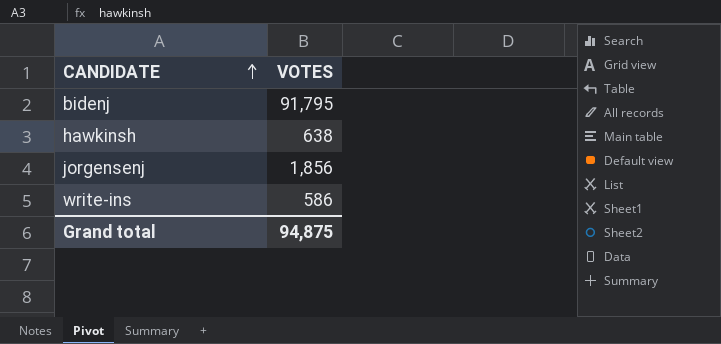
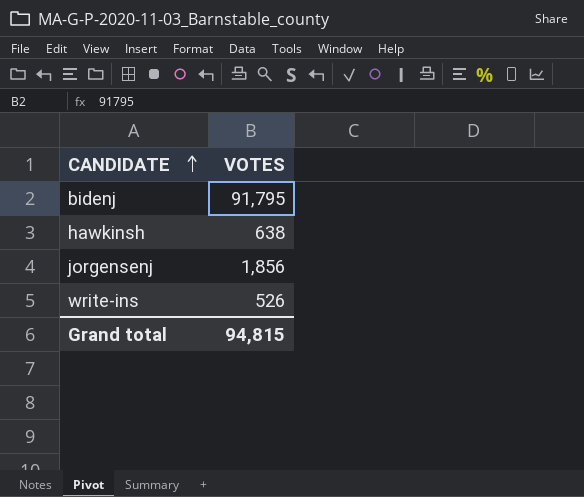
write-ins | VOTES: 586 -> 526
Grand total | VOTES: 94,875 -> 94,815

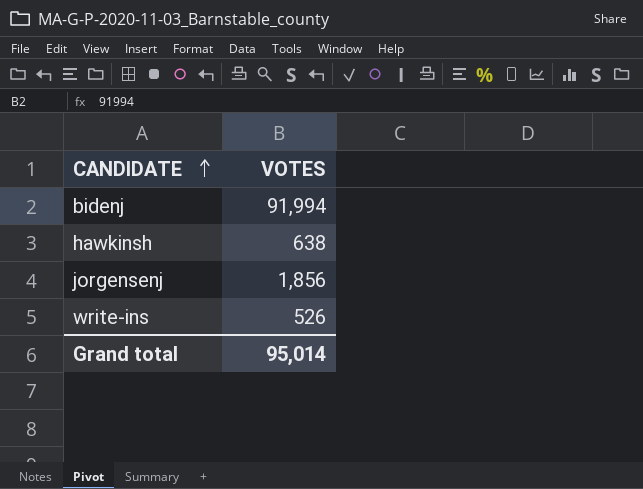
bidenj | VOTES: 91,795 -> 91,994
Grand total | VOTES: 94,815 -> 95,014

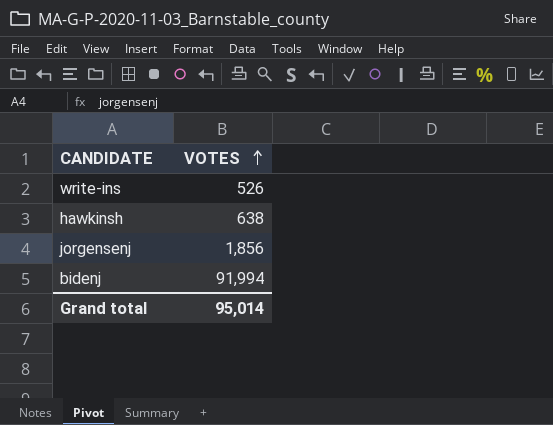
row order: CANDIDATE ascending -> VOTES ascending

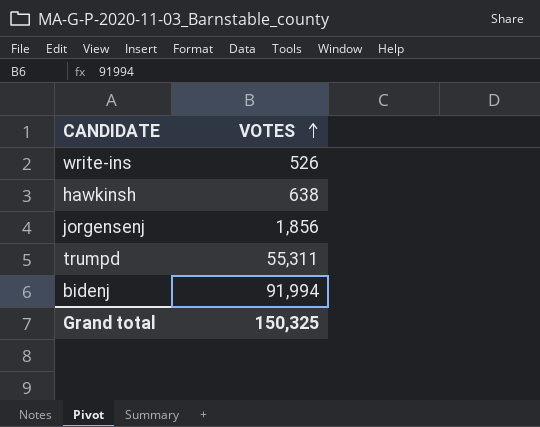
row trumpd: none -> 55,311
Grand total | VOTES: 95,014 -> 150,325

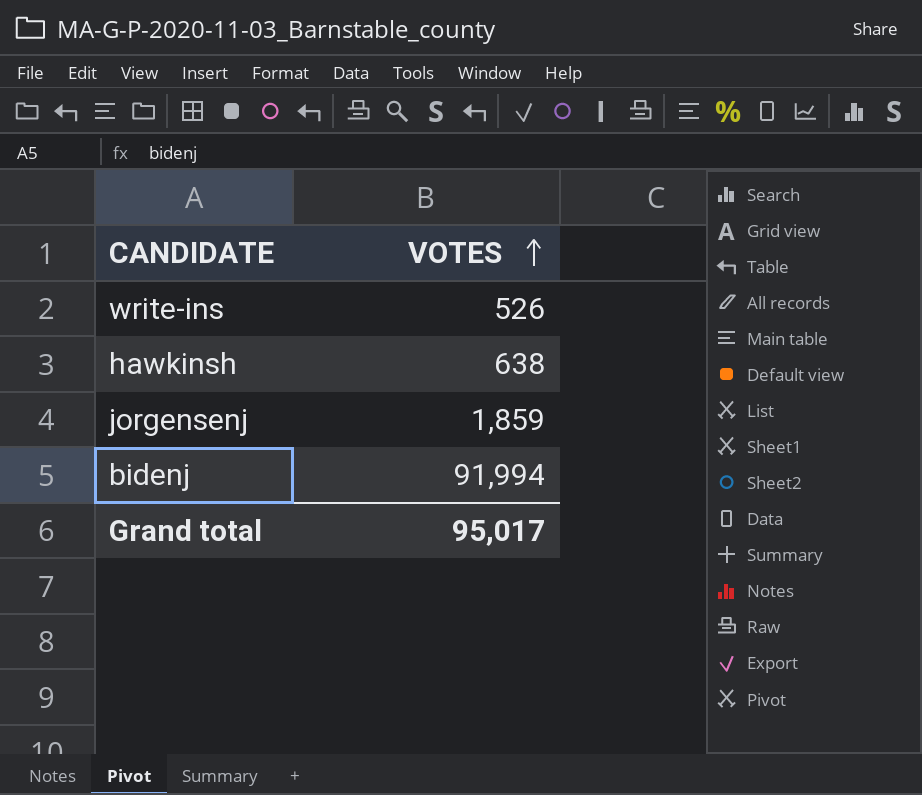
row trumpd: 55,311 -> none
jorgensenj | VOTES: 1,856 -> 1,859
Grand total | VOTES: 150,325 -> 95,017

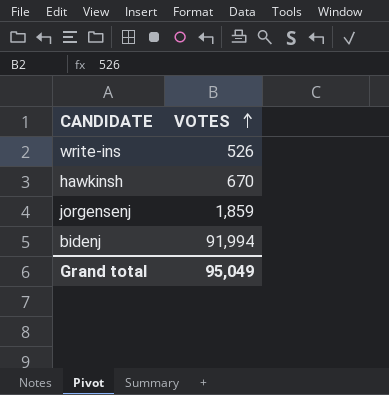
hawkinsh | VOTES: 638 -> 670
Grand total | VOTES: 95,017 -> 95,049

